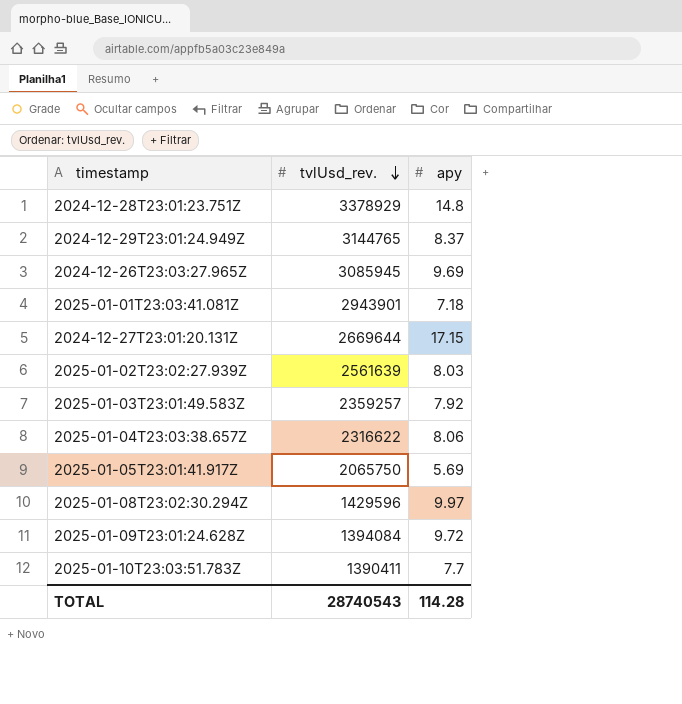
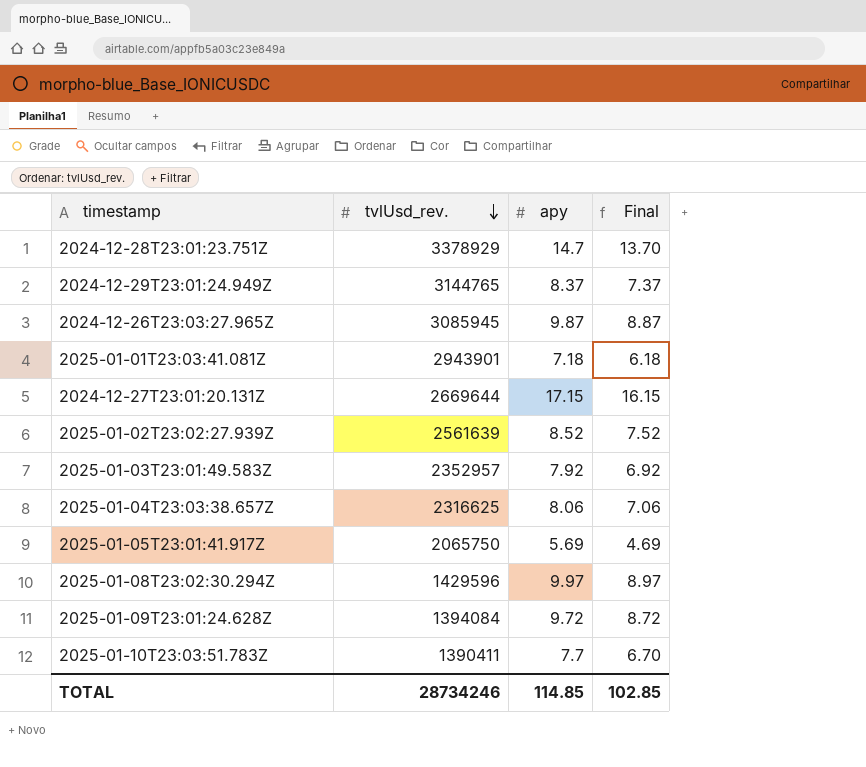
column Final | formula: none -> [apy] - 1
2024-12-28T23:01:23.751Z | apy: 14.8 -> 14.7
2024-12-26T23:03:27.965Z | apy: 9.69 -> 9.87
2025-01-02T23:02:27.939Z | apy: 8.03 -> 8.52
2025-01-03T23:01:49.583Z | tvlUsd_rev.: 2359257 -> 2352957
2025-01-04T23:03:38.657Z | tvlUsd_rev.: 2316622 -> 2316625
TOTAL | tvlUsd_rev.: 28740543 -> 28734246
TOTAL | apy: 114.28 -> 114.85

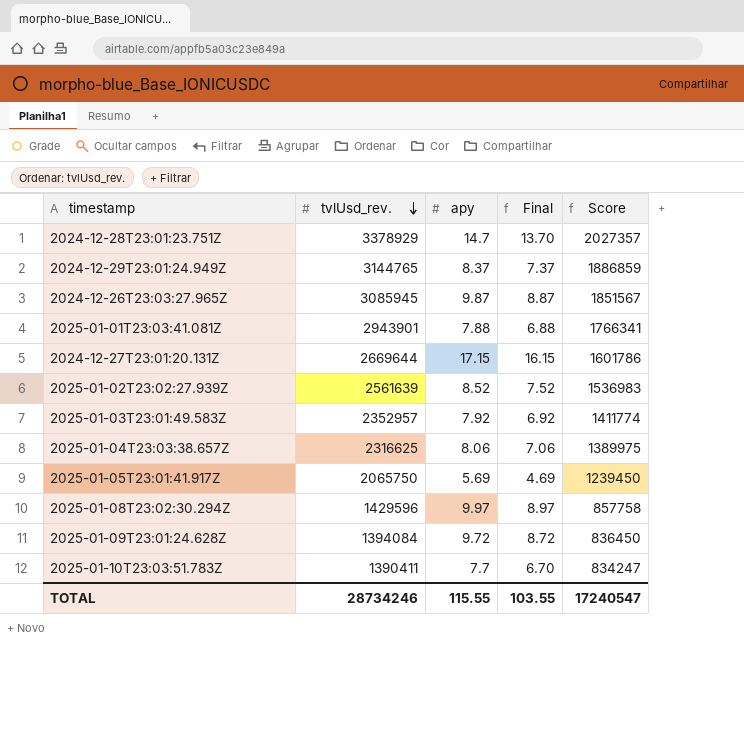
column Score | formula: none -> [tvlUsd_rev.] * 0.6
2025-01-01T23:03:41.081Z | apy: 7.18 -> 7.88
2025-01-01T23:03:41.081Z | Final: 6.18 -> 6.88
TOTAL | apy: 114.85 -> 115.55
TOTAL | Final: 102.85 -> 103.55

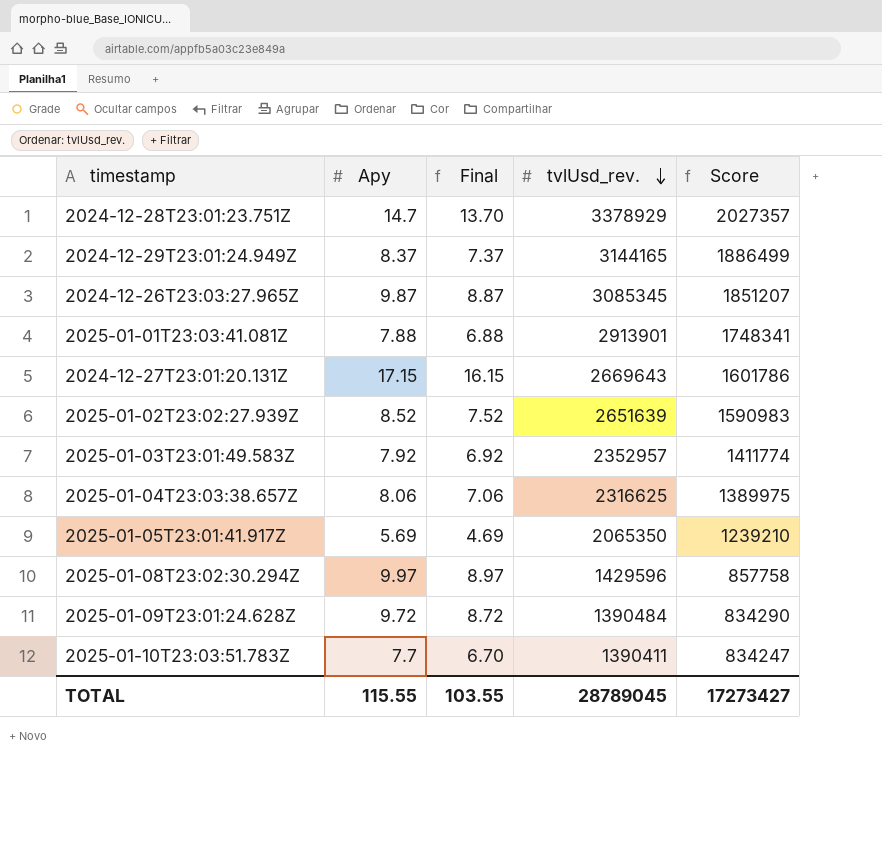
column name: apy -> Apy
column tvlUsd_rev. | position: 2 -> 4
2024-12-29T23:01:24.949Z | tvlUsd_rev.: 3144765 -> 3144165
2024-12-29T23:01:24.949Z | Score: 1886859 -> 1886499
2024-12-26T23:03:27.965Z | tvlUsd_rev.: 3085945 -> 3085345
2024-12-26T23:03:27.965Z | Score: 1851567 -> 1851207
2025-01-01T23:03:41.081Z | tvlUsd_rev.: 2943901 -> 2913901
2025-01-01T23:03:41.081Z | Score: 1766341 -> 1748341
2024-12-27T23:01:20.131Z | tvlUsd_rev.: 2669644 -> 2669643
2025-01-02T23:02:27.939Z | tvlUsd_rev.: 2561639 -> 2651639
2025-01-02T23:02:27.939Z | Score: 1536983 -> 1590983
2025-01-05T23:01:41.917Z | tvlUsd_rev.: 2065750 -> 2065350
2025-01-05T23:01:41.917Z | Score: 1239450 -> 1239210
2025-01-09T23:01:24.628Z | tvlUsd_rev.: 1394084 -> 1390484
2025-01-09T23:01:24.628Z | Score: 836450 -> 834290
TOTAL | tvlUsd_rev.: 28734246 -> 28789045
TOTAL | Score: 17240547 -> 17273427

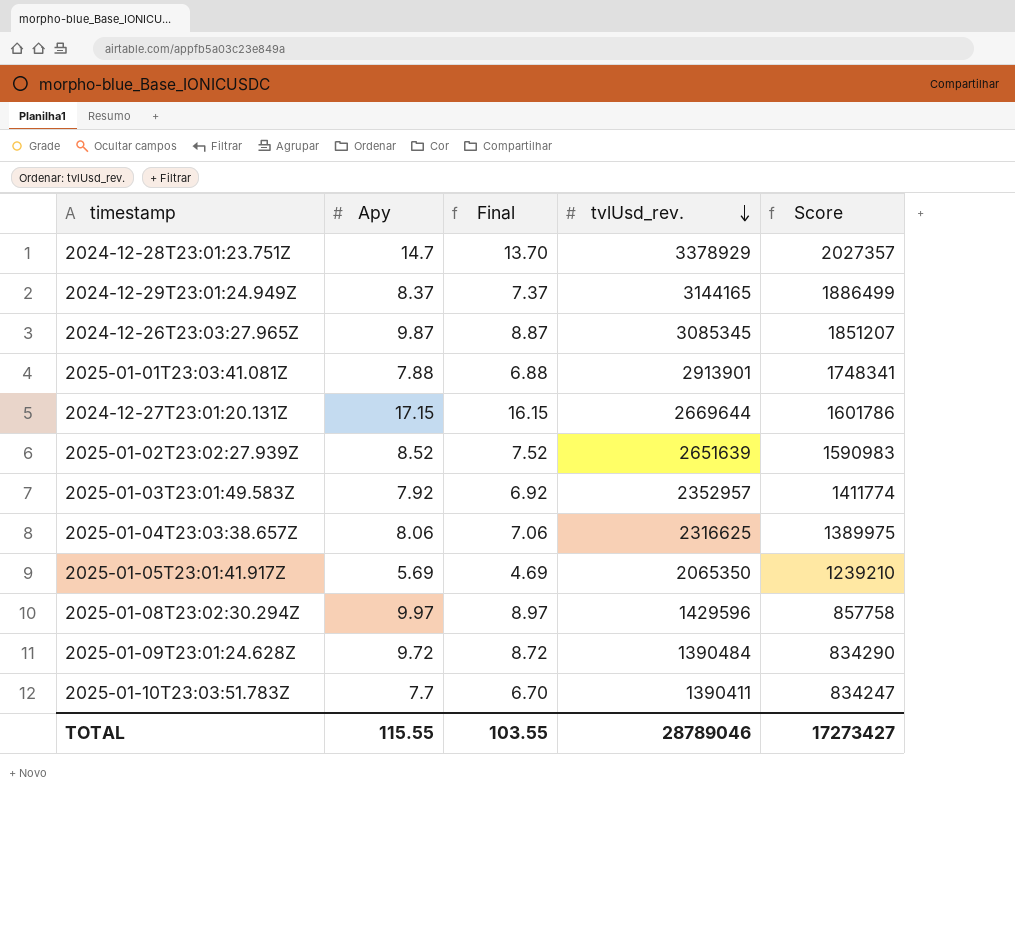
2024-12-27T23:01:20.131Z | tvlUsd_rev.: 2669643 -> 2669644
TOTAL | tvlUsd_rev.: 28789045 -> 28789046

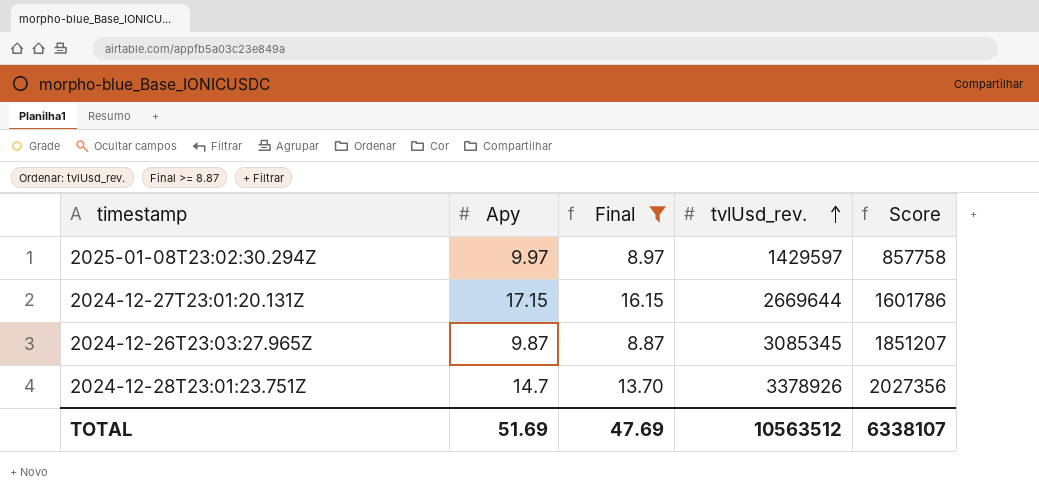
filter: none -> Final >= 8.87
row order: tvlUsd_rev. descending -> tvlUsd_rev. ascending
2025-01-08T23:02:30.294Z | tvlUsd_rev.: 1429596 -> 1429597
2024-12-28T23:01:23.751Z | tvlUsd_rev.: 3378929 -> 3378926
2024-12-28T23:01:23.751Z | Score: 2027357 -> 2027356
TOTAL | Apy: 115.55 -> 51.69
TOTAL | Final: 103.55 -> 47.69
TOTAL | tvlUsd_rev.: 28789046 -> 10563512
TOTAL | Score: 17273427 -> 6338107

